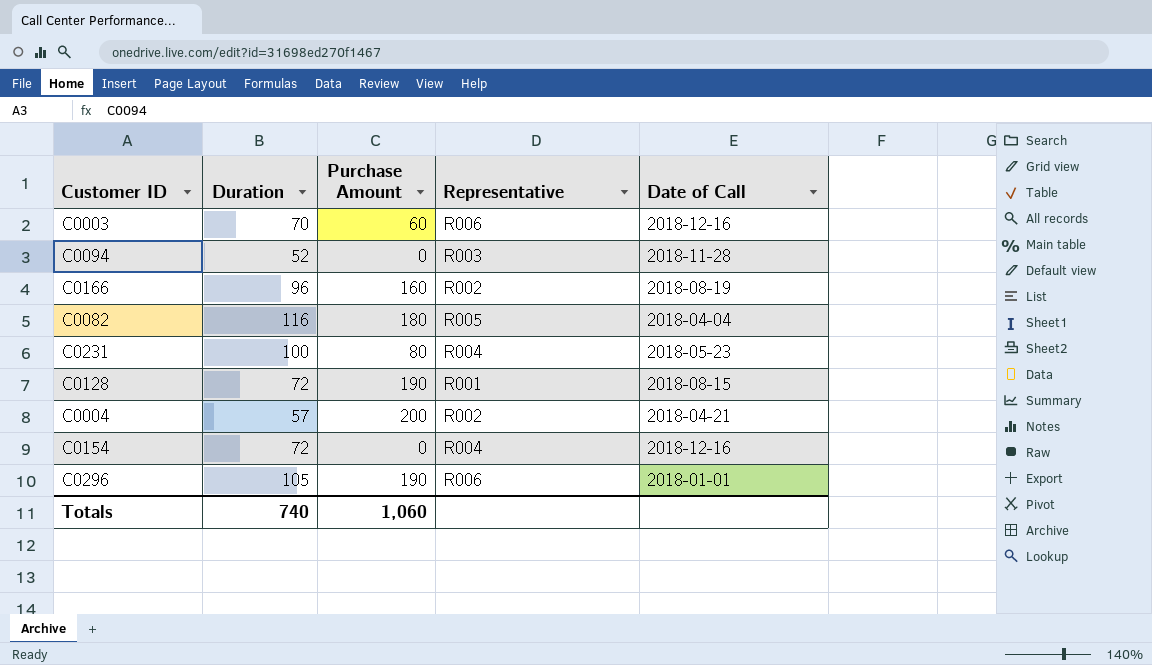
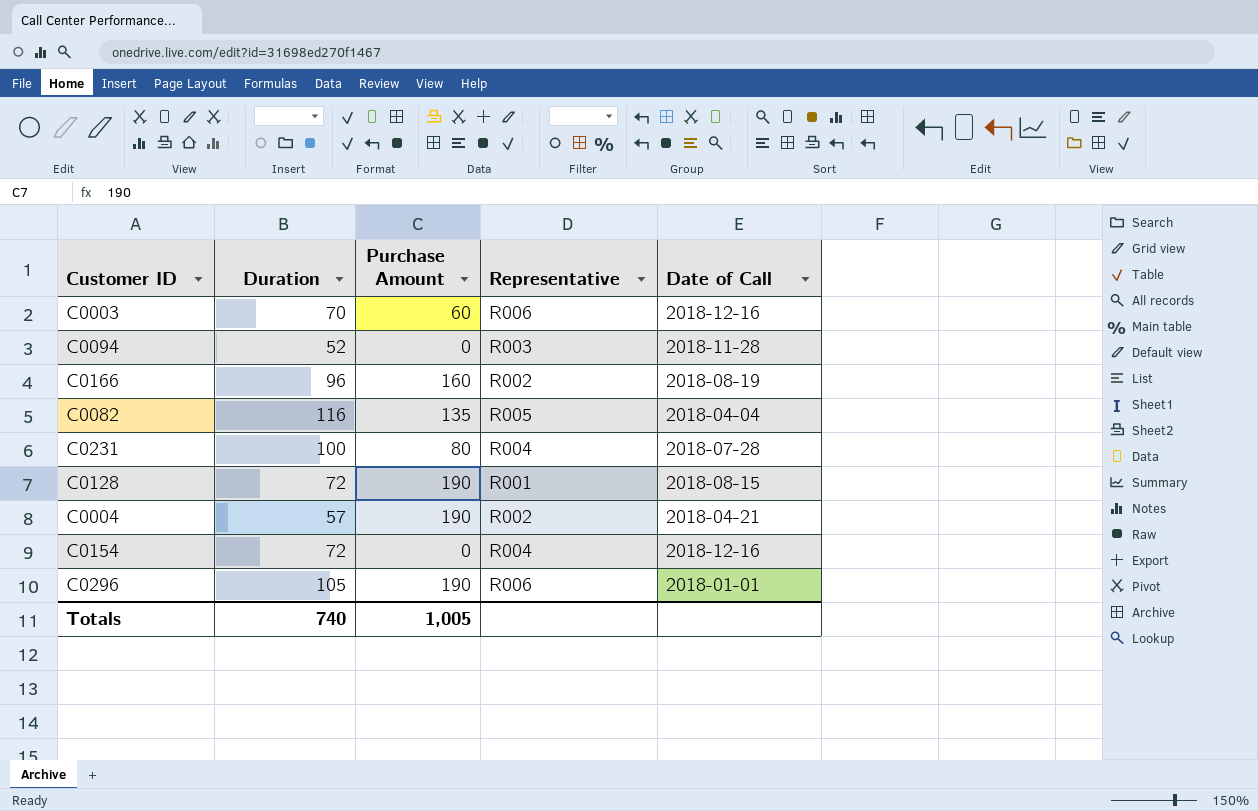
C0082 | Purchase Amount: 180 -> 135
C0231 | Date of Call: 2018-05-23 -> 2018-07-28
C0004 | Purchase Amount: 200 -> 190
Totals | Purchase Amount: 1,060 -> 1,005

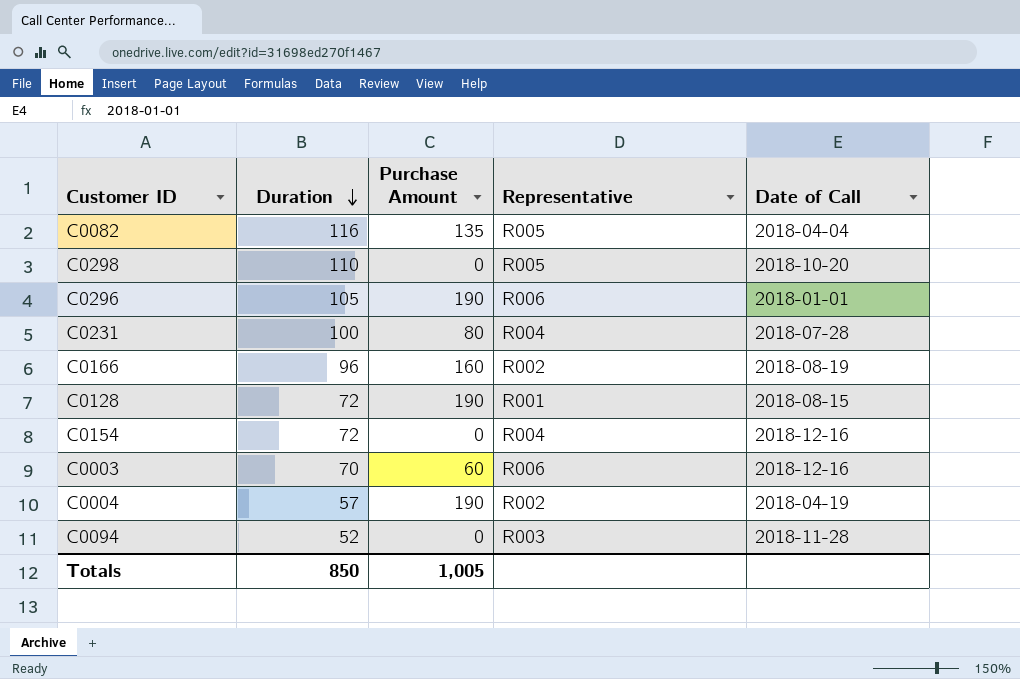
row order: none -> Duration descending
row C0298: none -> 110 | 0 | R005 | 2018-10-20
C0004 | Date of Call: 2018-04-21 -> 2018-04-19
Totals | Duration: 740 -> 850

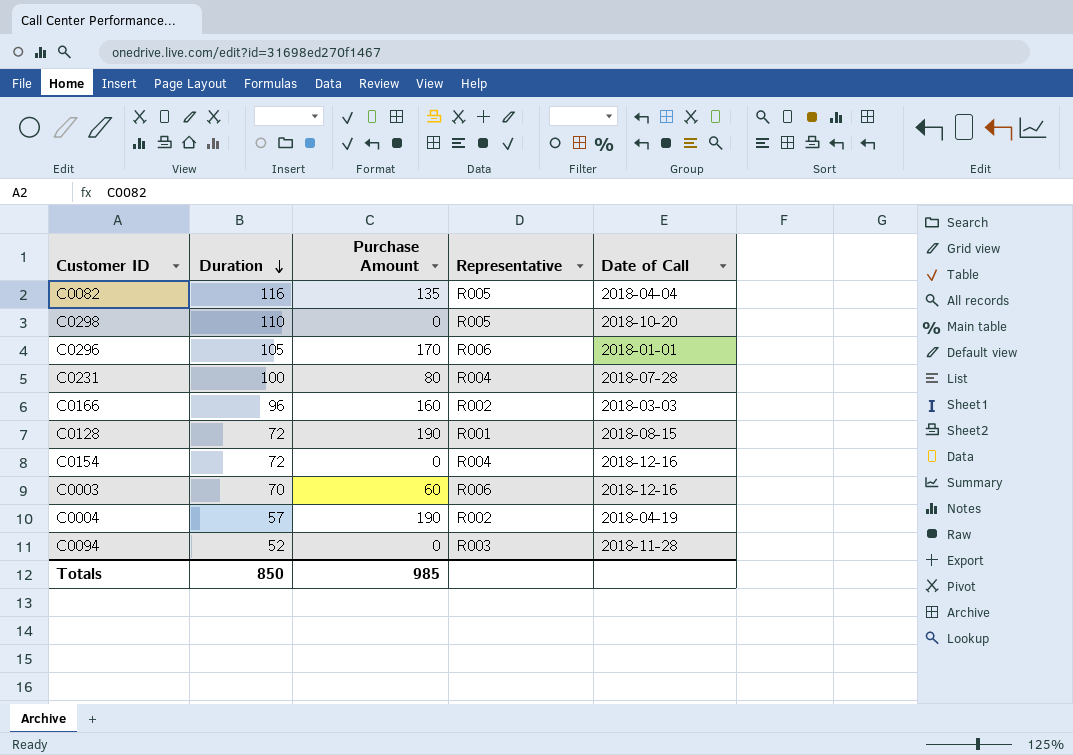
C0296 | Purchase Amount: 190 -> 170
C0166 | Date of Call: 2018-08-19 -> 2018-03-03
Totals | Purchase Amount: 1,005 -> 985

